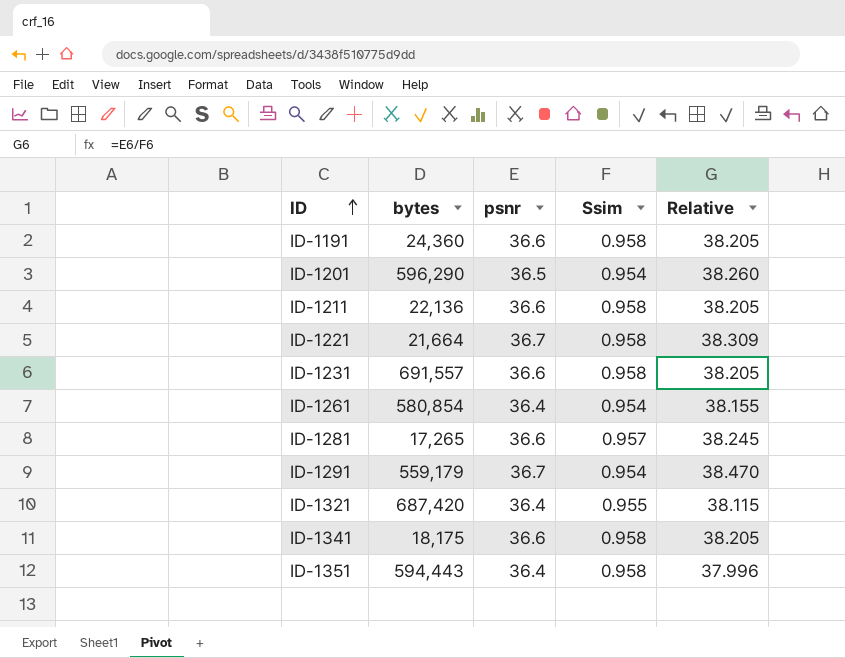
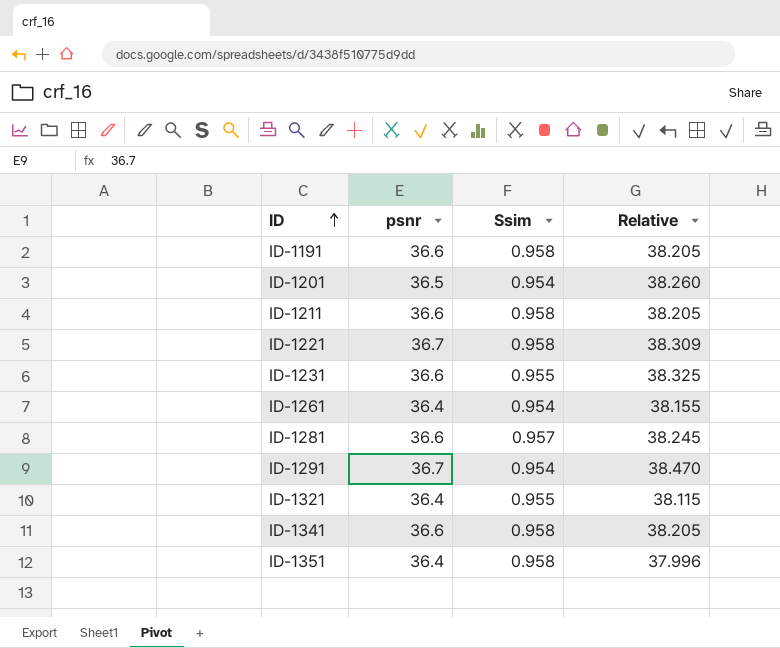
column bytes | position: 2 -> none
ID-1231 | Ssim: 0.958 -> 0.955
ID-1231 | Relative: 38.205 -> 38.325

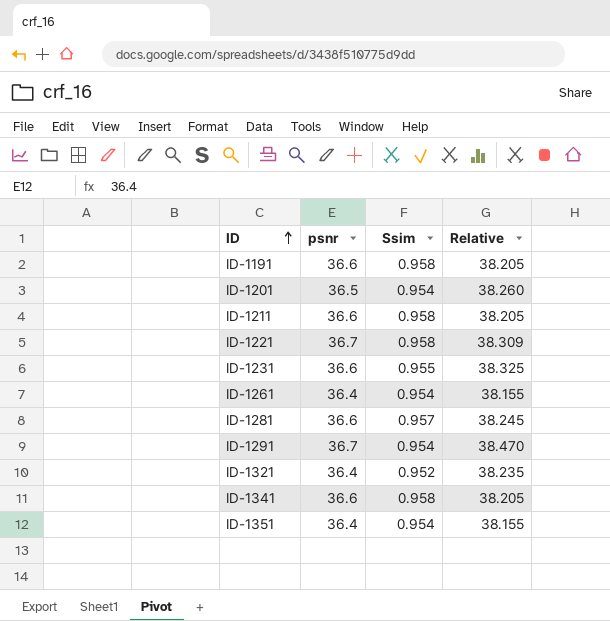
ID-1321 | Ssim: 0.955 -> 0.952
ID-1321 | Relative: 38.115 -> 38.235
ID-1351 | Ssim: 0.958 -> 0.954
ID-1351 | Relative: 37.996 -> 38.155

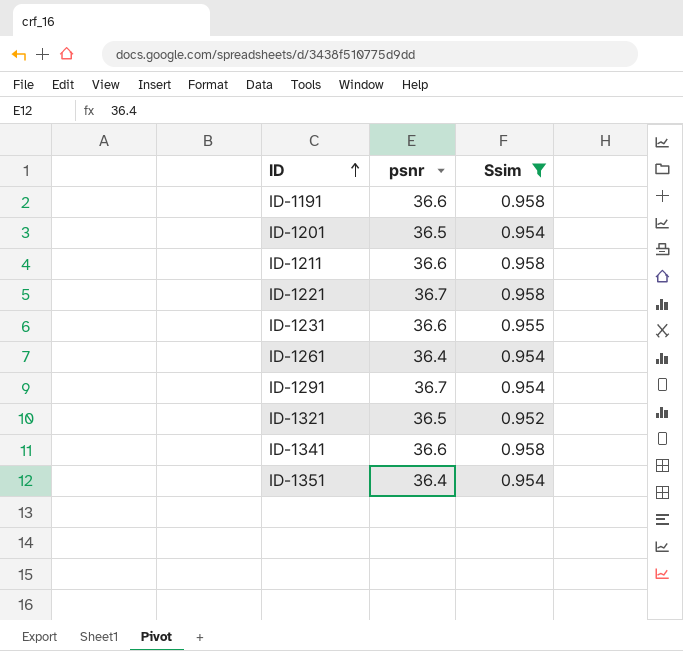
filter: none -> Ssim != 0.957
column Relative | formula: [psnr] / [Ssim] -> none
ID-1321 | psnr: 36.4 -> 36.5

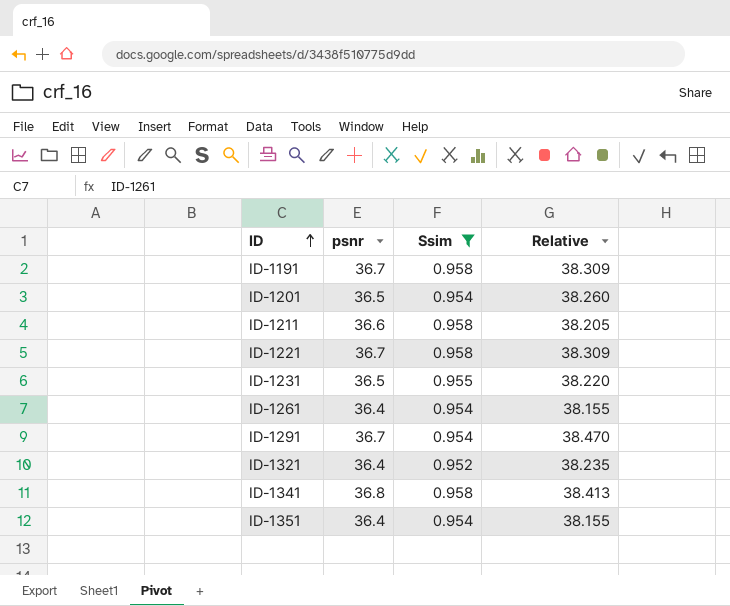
column Relative | formula: none -> [psnr] / [Ssim]
ID-1191 | psnr: 36.6 -> 36.7
ID-1231 | psnr: 36.6 -> 36.5
ID-1321 | psnr: 36.5 -> 36.4
ID-1341 | psnr: 36.6 -> 36.8

